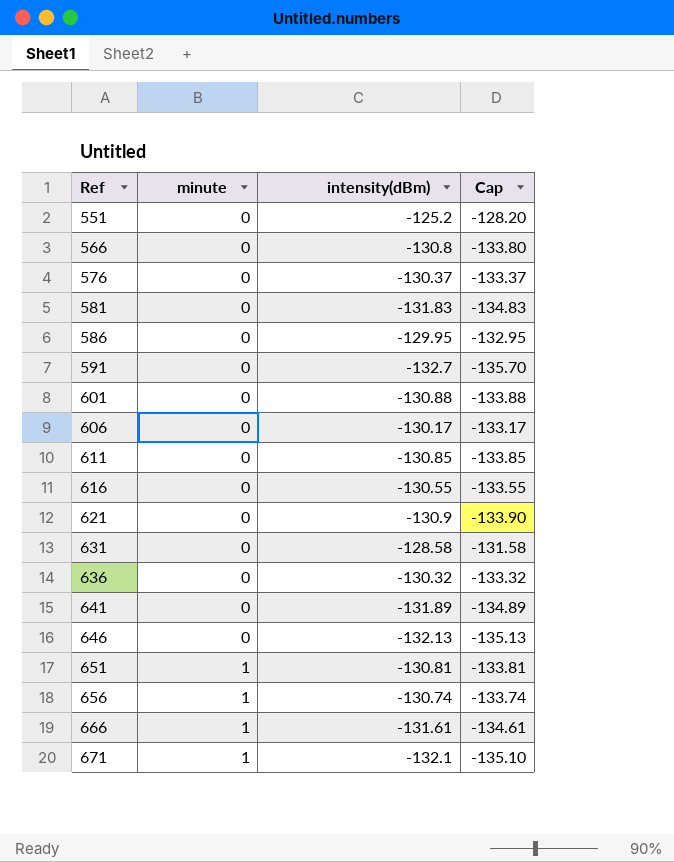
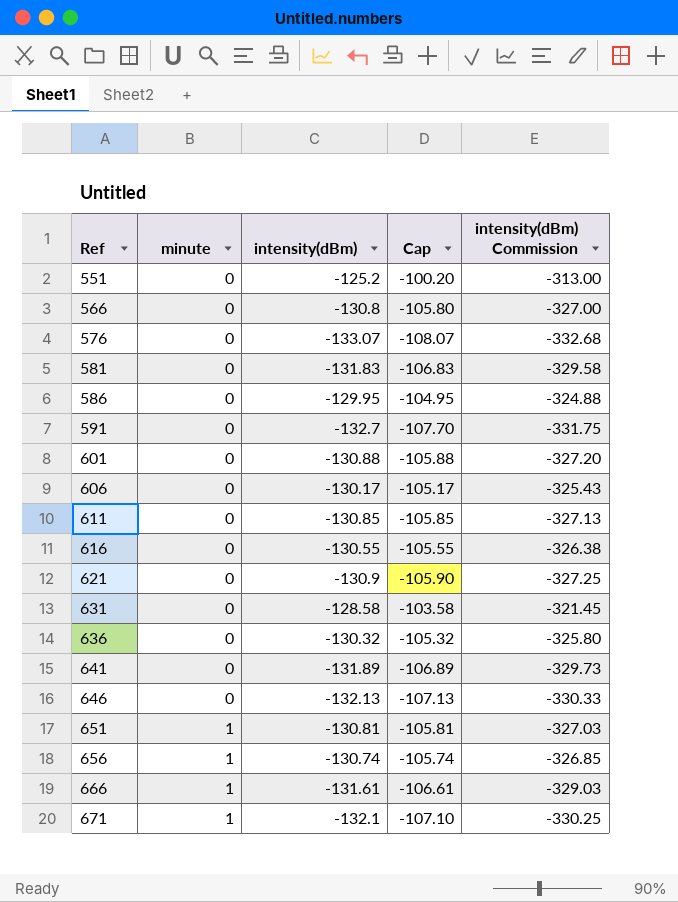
column Cap | formula: [intensity(dBm)] - 3 -> [intensity(dBm)] + 25
column intensity(dBm) Commission | formula: none -> [intensity(dBm)] * 2.5
576 | intensity(dBm): -130.37 -> -133.07

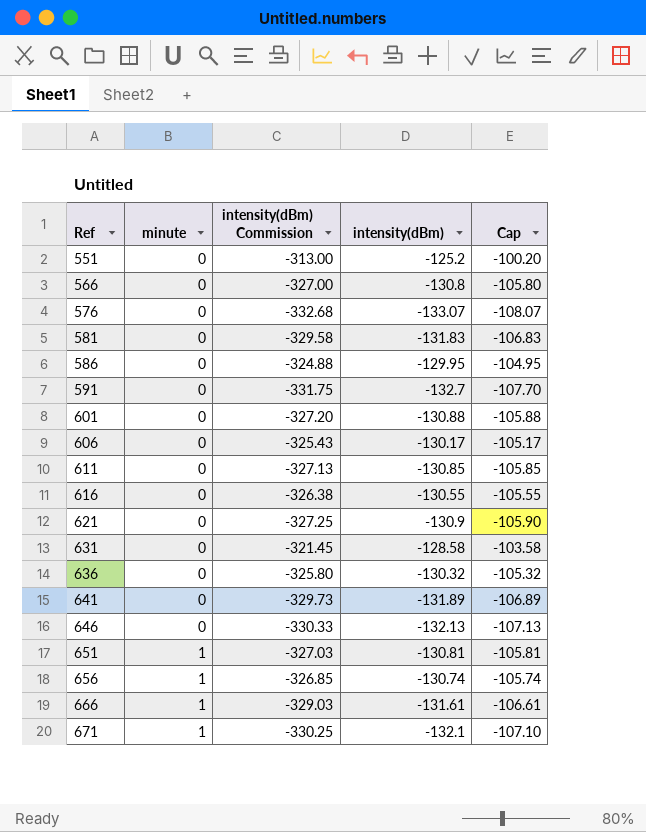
column intensity(dBm) Commission | position: 5 -> 3

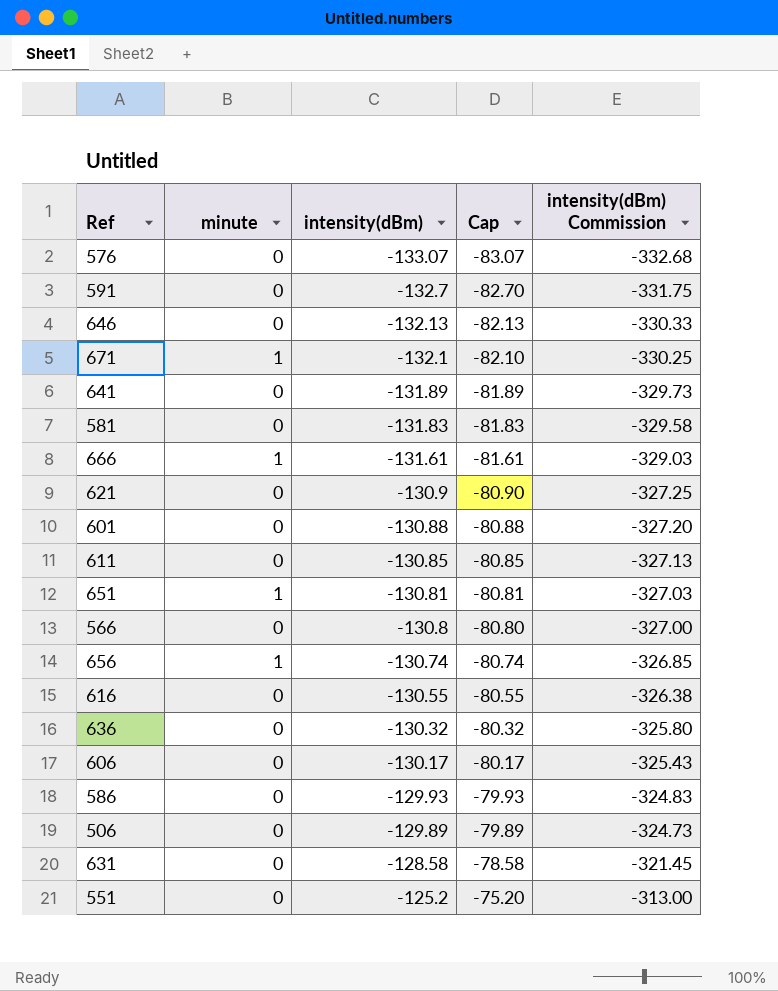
row order: Ref ascending -> intensity(dBm) ascending
column Cap | formula: [intensity(dBm)] + 25 -> [intensity(dBm)] + 50
column intensity(dBm) Commission | position: 3 -> 5
586 | intensity(dBm): -129.95 -> -129.93
586 | intensity(dBm) Commission: -324.88 -> -324.83
row 506: none -> 0 | -129.89 | -79.89 | -324.73

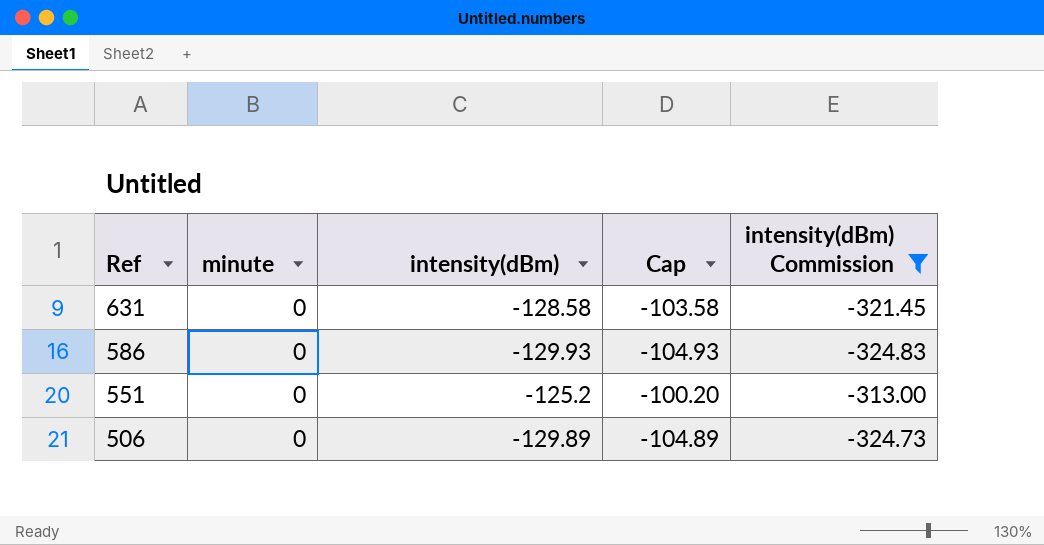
filter: none -> intensity(dBm) Commission >= -324.83
row order: intensity(dBm) ascending -> Ref descending
column Cap | formula: [intensity(dBm)] + 50 -> [intensity(dBm)] + 25

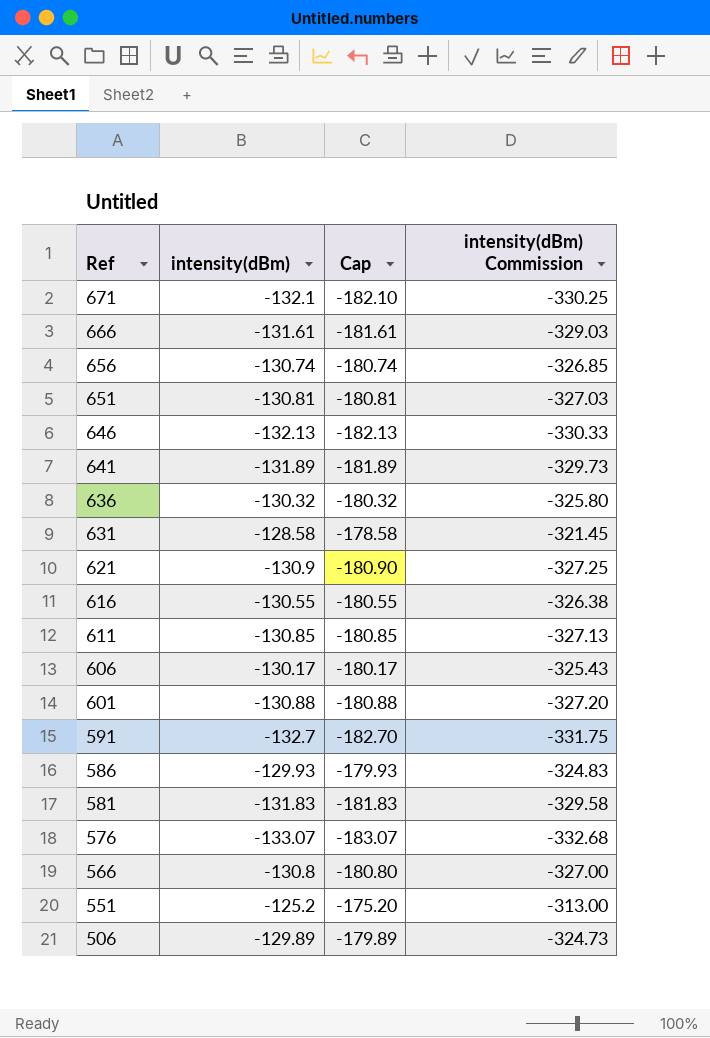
filter: intensity(dBm) Commission >= -324.83 -> none
column minute | position: 2 -> none
column Cap | formula: [intensity(dBm)] + 25 -> [intensity(dBm)] - 50

